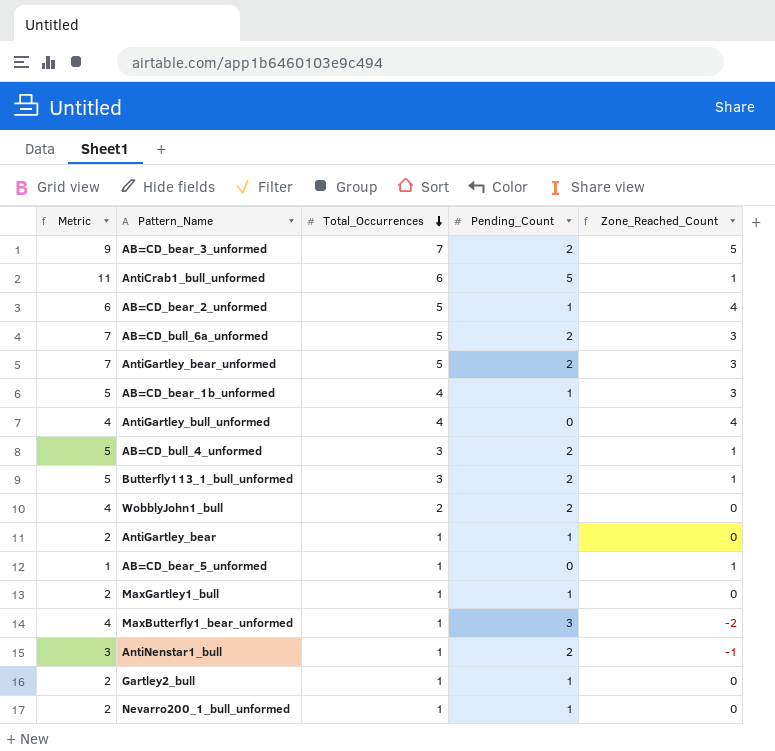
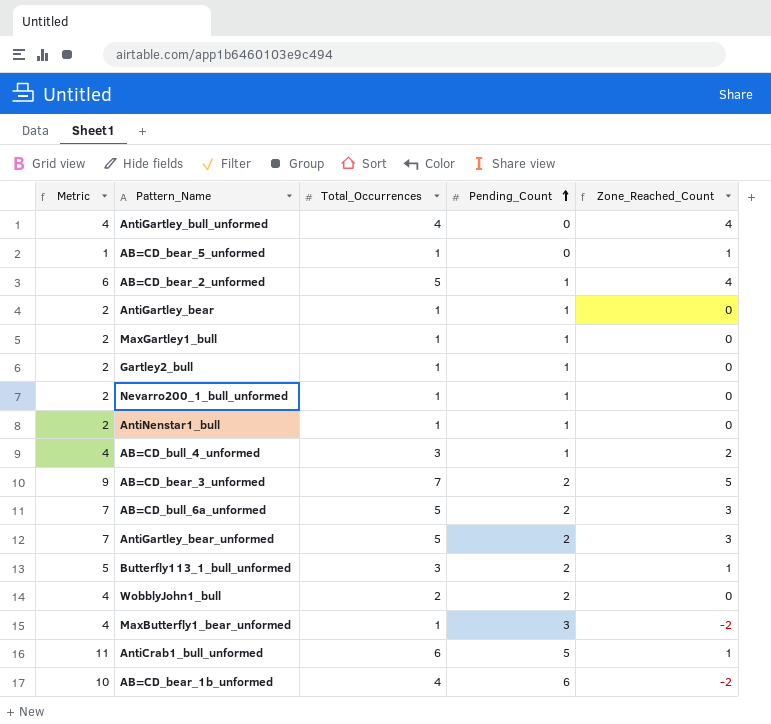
row order: Total_Occurrences descending -> Pending_Count ascending
AntiNenstar1_bull | Metric: 3 -> 2
AntiNenstar1_bull | Pending_Count: 2 -> 1
AntiNenstar1_bull | Zone_Reached_Count: -1 -> 0
AB=CD_bull_4_unformed | Metric: 5 -> 4
AB=CD_bull_4_unformed | Pending_Count: 2 -> 1
AB=CD_bull_4_unformed | Zone_Reached_Count: 1 -> 2
AB=CD_bear_1b_unformed | Metric: 5 -> 10
AB=CD_bear_1b_unformed | Pending_Count: 1 -> 6
AB=CD_bear_1b_unformed | Zone_Reached_Count: 3 -> -2

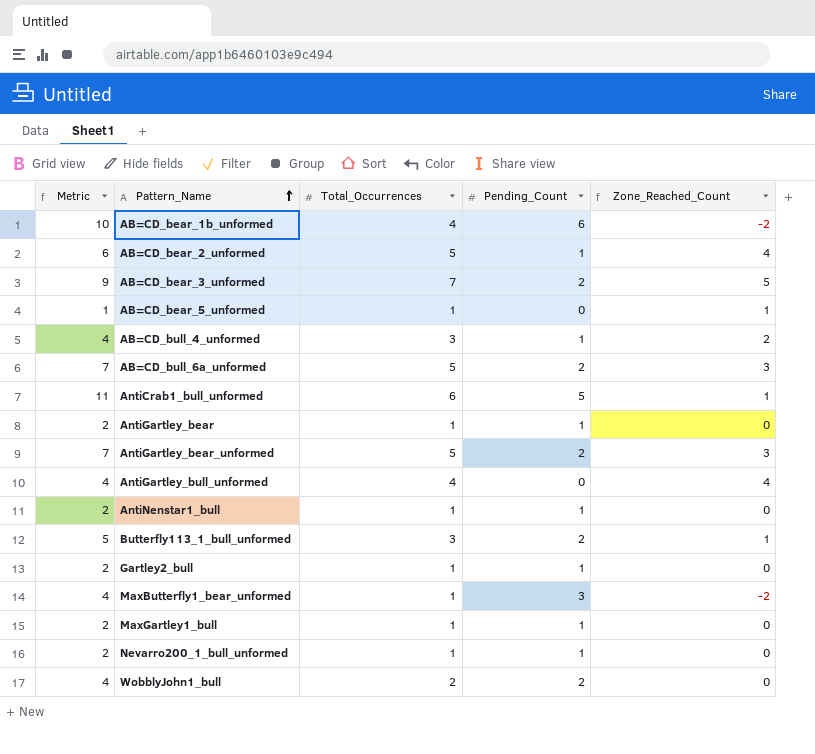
row order: Pending_Count ascending -> Pattern_Name ascending

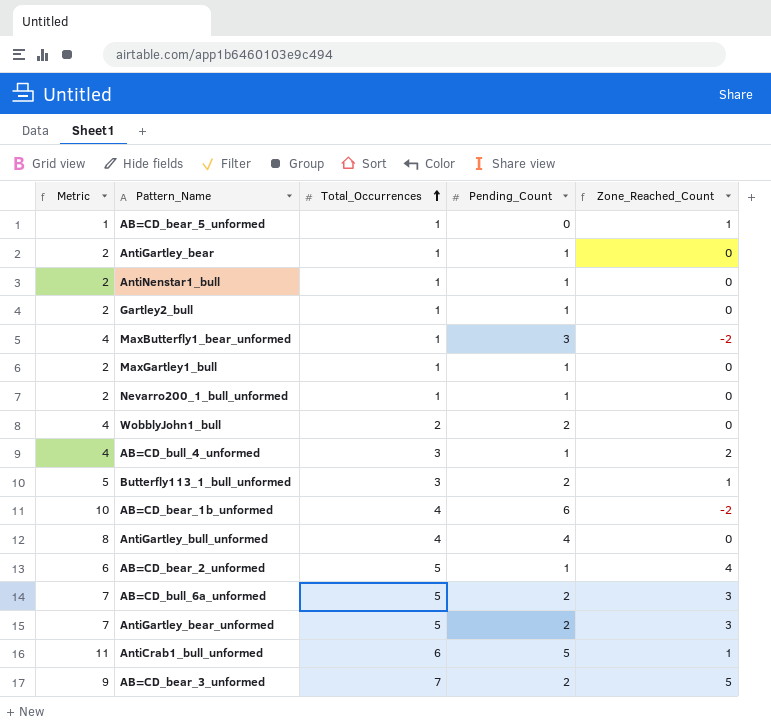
row order: Pattern_Name ascending -> Total_Occurrences ascending
AntiGartley_bull_unformed | Metric: 4 -> 8
AntiGartley_bull_unformed | Pending_Count: 0 -> 4
AntiGartley_bull_unformed | Zone_Reached_Count: 4 -> 0

